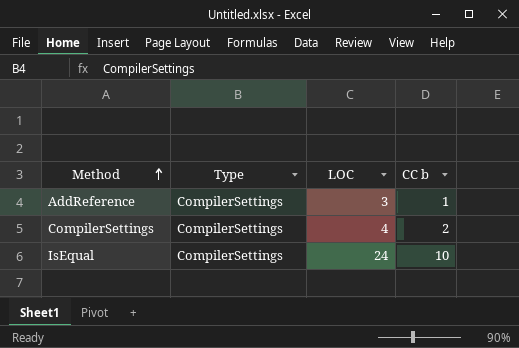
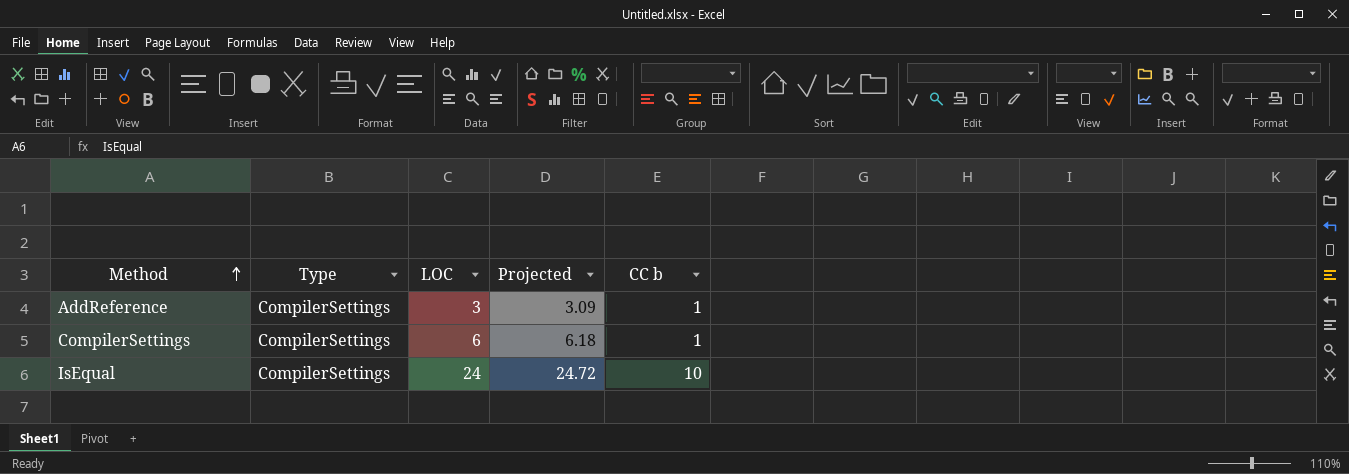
column Projected | formula: none -> [LOC] * 1.03
CompilerSettings | LOC: 4 -> 6
CompilerSettings | CC b: 2 -> 1

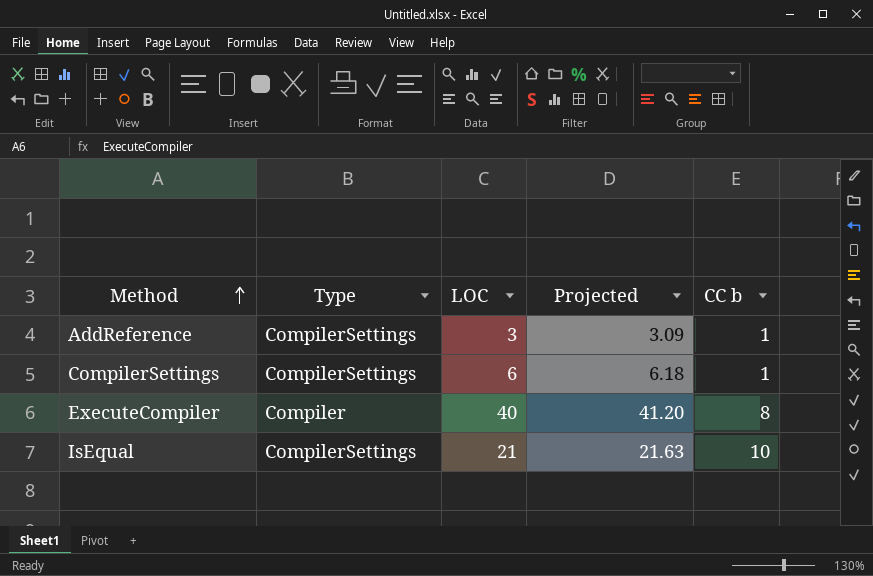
row ExecuteCompiler: none -> Compiler | 40 | 41.20 | 8
IsEqual | LOC: 24 -> 21
IsEqual | Projected: 24.72 -> 21.63

